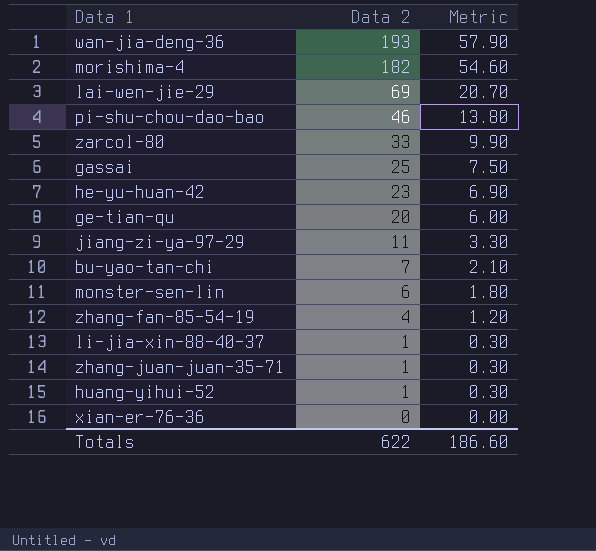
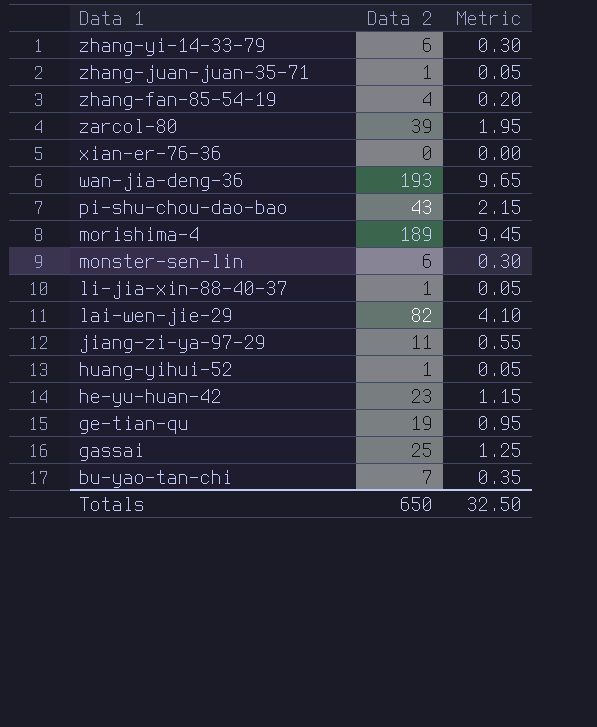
row order: Data 2 descending -> Data 1 descending
column Metric | formula: [Data 2] * 0.3 -> [Data 2] * 0.05
row zhang-yi-14-33-79: none -> 6 | 0.30
zarcol-80 | Data 2: 33 -> 39
pi-shu-chou-dao-bao | Data 2: 46 -> 43
morishima-4 | Data 2: 182 -> 189
lai-wen-jie-29 | Data 2: 69 -> 82
ge-tian-qu | Data 2: 20 -> 19
Totals | Data 2: 622 -> 650
Totals | Metric: 186.60 -> 32.50

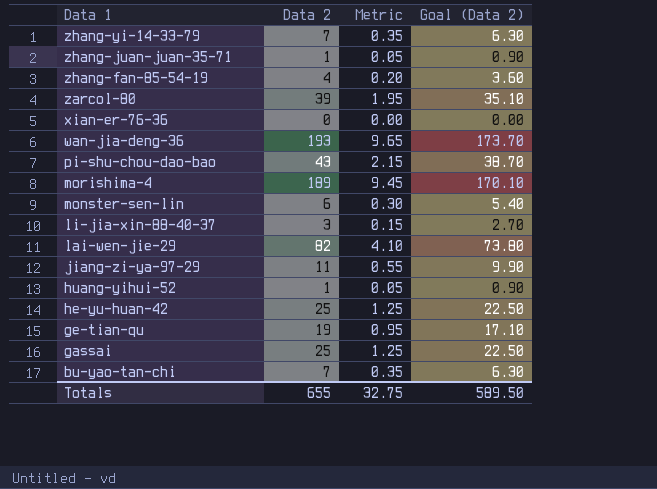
column Goal (Data 2) | formula: none -> [Data 2] * 0.9
zhang-yi-14-33-79 | Data 2: 6 -> 7
zhang-yi-14-33-79 | Metric: 0.30 -> 0.35
li-jia-xin-88-40-37 | Data 2: 1 -> 3
li-jia-xin-88-40-37 | Metric: 0.05 -> 0.15
he-yu-huan-42 | Data 2: 23 -> 25
he-yu-huan-42 | Metric: 1.15 -> 1.25
Totals | Data 2: 650 -> 655
Totals | Metric: 32.50 -> 32.75

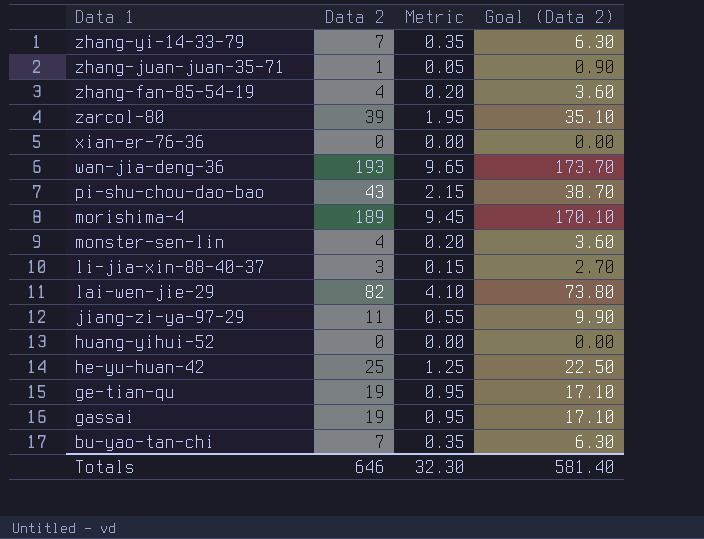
monster-sen-lin | Data 2: 6 -> 4
monster-sen-lin | Metric: 0.30 -> 0.20
monster-sen-lin | Goal (Data 2): 5.40 -> 3.60
huang-yihui-52 | Data 2: 1 -> 0
huang-yihui-52 | Metric: 0.05 -> 0.00
huang-yihui-52 | Goal (Data 2): 0.90 -> 0.00
gassai | Data 2: 25 -> 19
gassai | Metric: 1.25 -> 0.95
gassai | Goal (Data 2): 22.50 -> 17.10
Totals | Data 2: 655 -> 646
Totals | Metric: 32.75 -> 32.30
Totals | Goal (Data 2): 589.50 -> 581.40

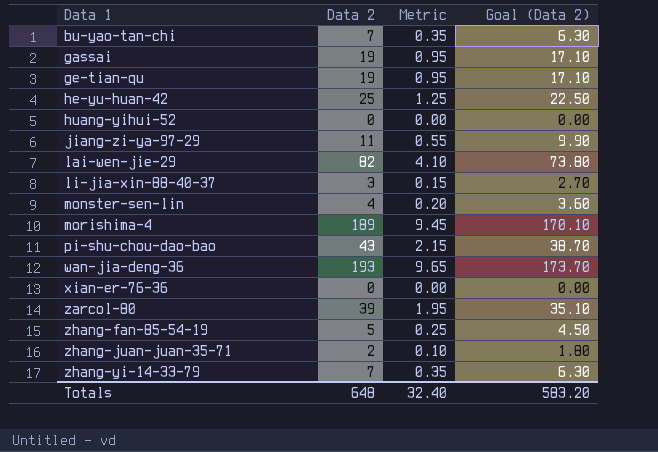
row order: Data 1 descending -> Data 1 ascending
zhang-fan-85-54-19 | Data 2: 4 -> 5
zhang-fan-85-54-19 | Metric: 0.20 -> 0.25
zhang-fan-85-54-19 | Goal (Data 2): 3.60 -> 4.50
zhang-juan-juan-35-71 | Data 2: 1 -> 2
zhang-juan-juan-35-71 | Metric: 0.05 -> 0.10
zhang-juan-juan-35-71 | Goal (Data 2): 0.90 -> 1.80
Totals | Data 2: 646 -> 648
Totals | Metric: 32.30 -> 32.40
Totals | Goal (Data 2): 581.40 -> 583.20

